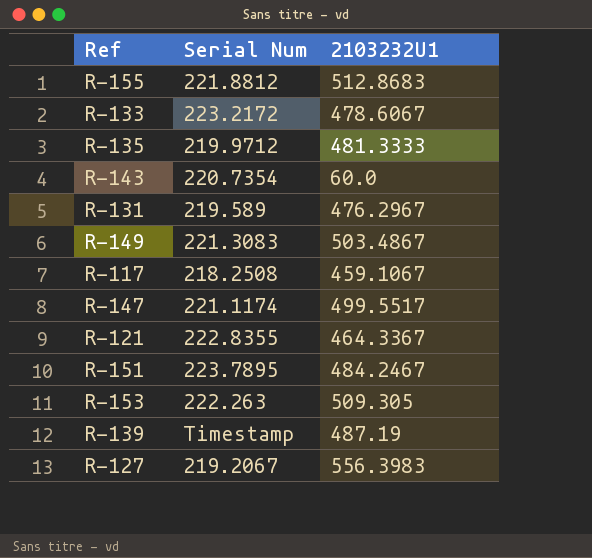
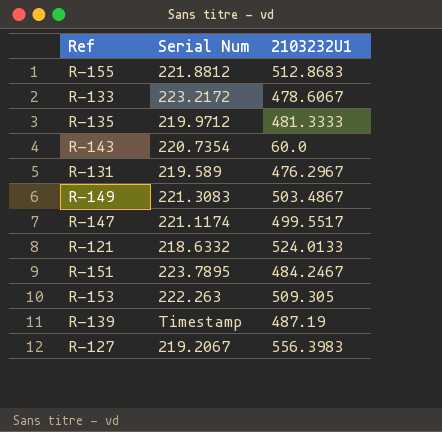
row R-117: 218.2508 | 459.1067 -> none
R-121 | Serial Num: 222.8355 -> 218.6332
R-121 | 2103232U1: 464.3367 -> 524.0133

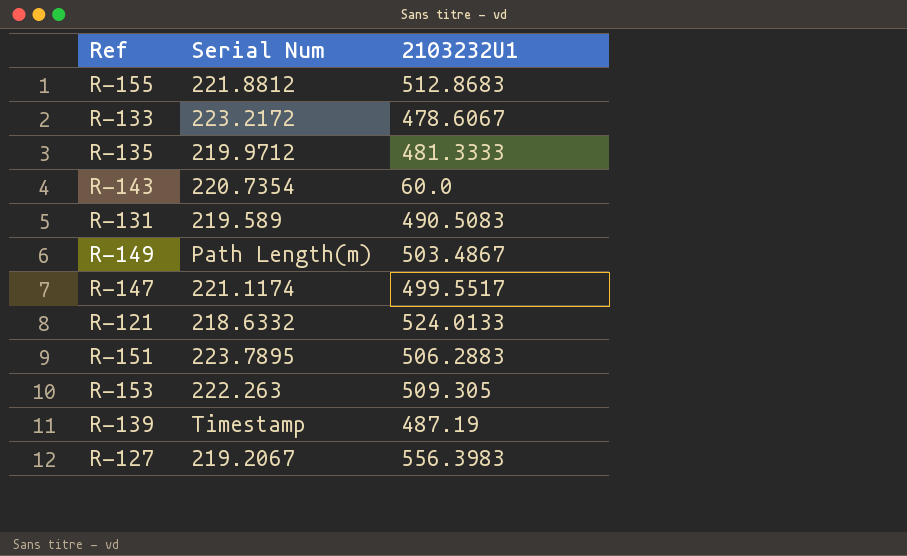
R-131 | 2103232U1: 476.2967 -> 490.5083
R-149 | Serial Num: 221.3083 -> Path Length(m)
R-151 | 2103232U1: 484.2467 -> 506.2883

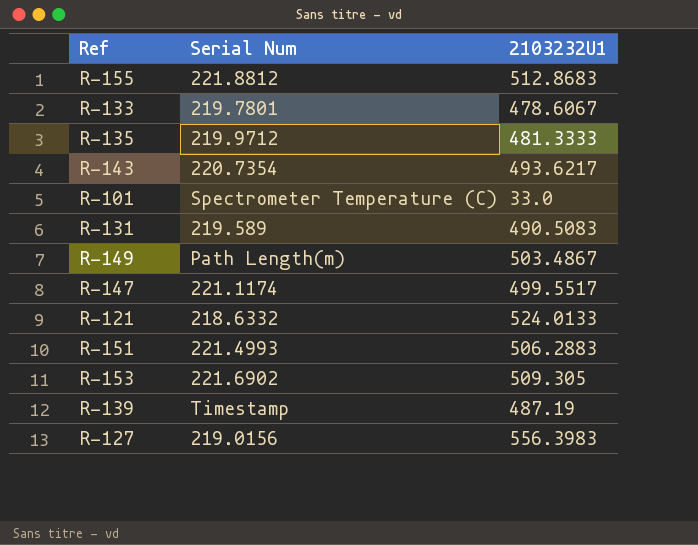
R-133 | Serial Num: 223.2172 -> 219.7801
R-143 | 2103232U1: 60.0 -> 493.6217
row R-101: none -> Spectrometer Temperature (C) | 33.0
R-151 | Serial Num: 223.7895 -> 221.4993
R-153 | Serial Num: 222.263 -> 221.6902
R-127 | Serial Num: 219.2067 -> 219.0156

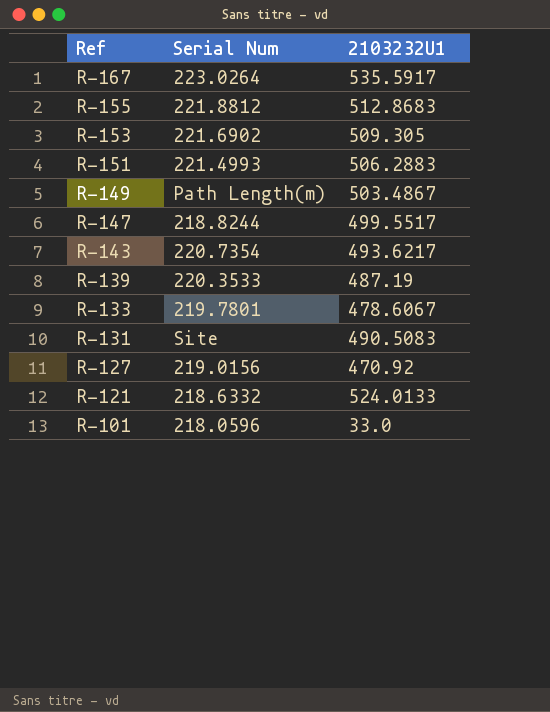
row order: none -> Ref descending
row R-135: 219.9712 | 481.3333 -> none
row R-167: none -> 223.0264 | 535.5917
R-147 | Serial Num: 221.1174 -> 218.8244
R-139 | Serial Num: Timestamp -> 220.3533
R-131 | Serial Num: 219.589 -> Site
R-127 | 2103232U1: 556.3983 -> 470.92
R-101 | Serial Num: Spectrometer Temperature (C) -> 218.0596

